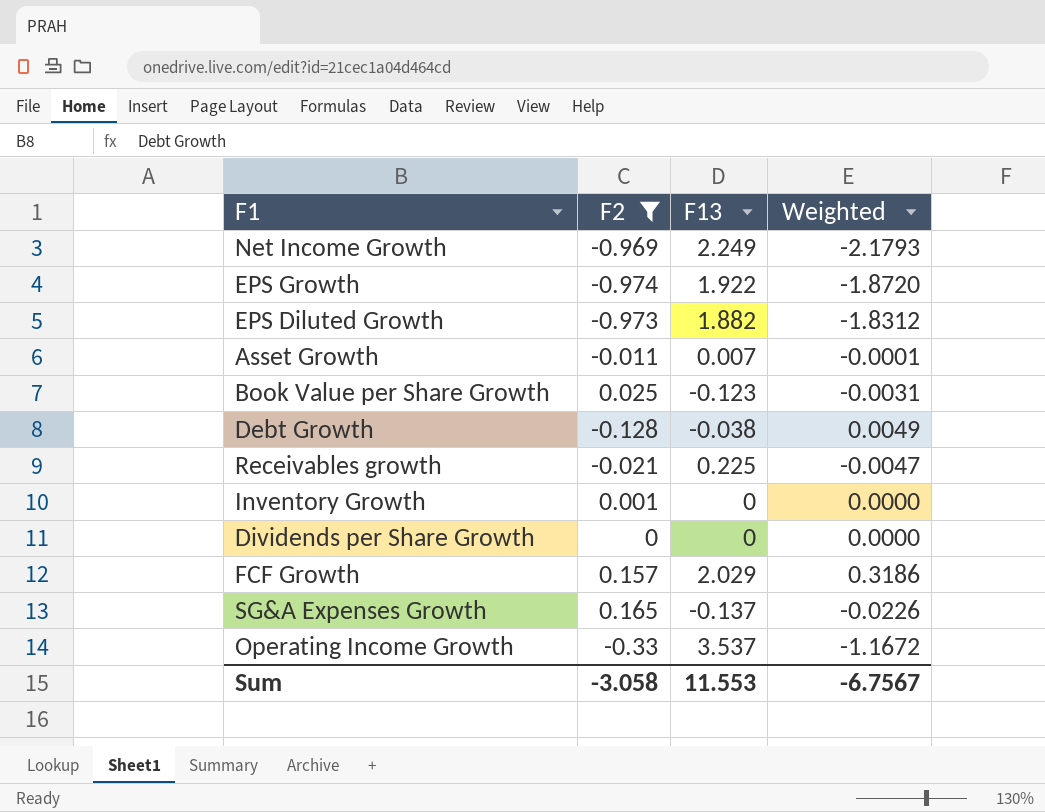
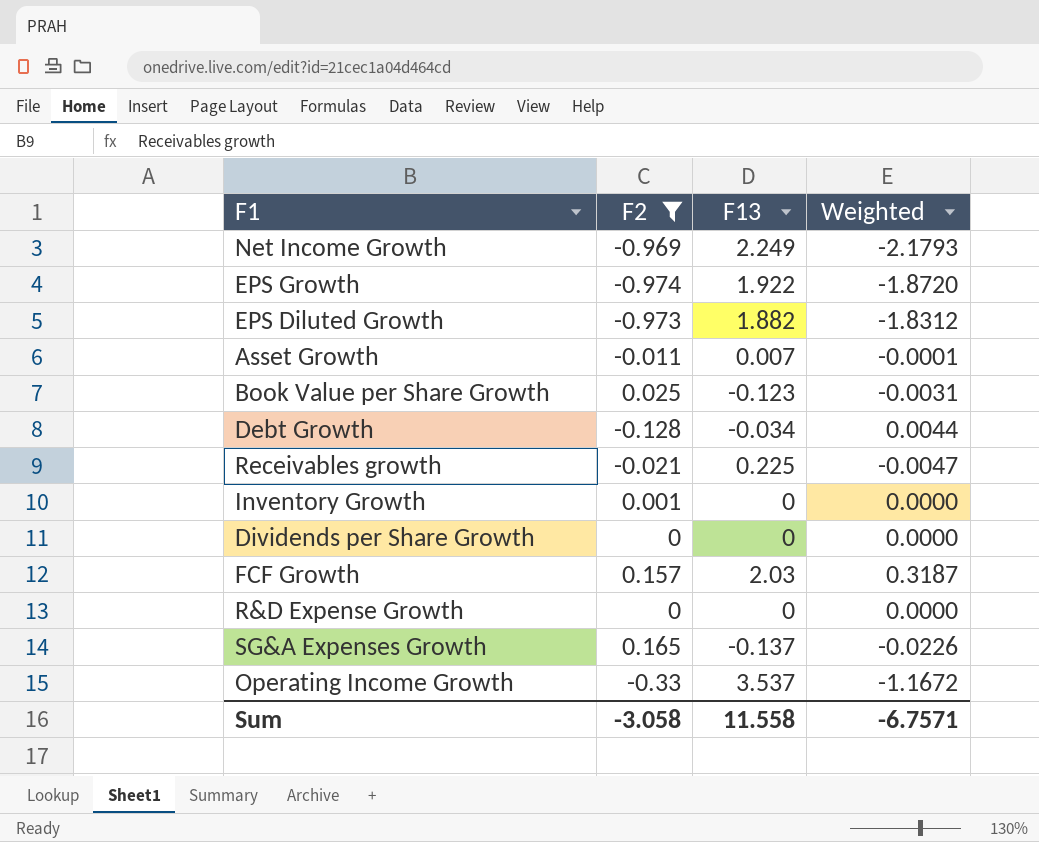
Debt Growth | F13: -0.038 -> -0.034
Debt Growth | Weighted: 0.0049 -> 0.0044
FCF Growth | F13: 2.029 -> 2.03
FCF Growth | Weighted: 0.3186 -> 0.3187
row R&D Expense Growth: none -> 0 | 0 | 0.0000
Sum | F13: 11.553 -> 11.558
Sum | Weighted: -6.7567 -> -6.7571

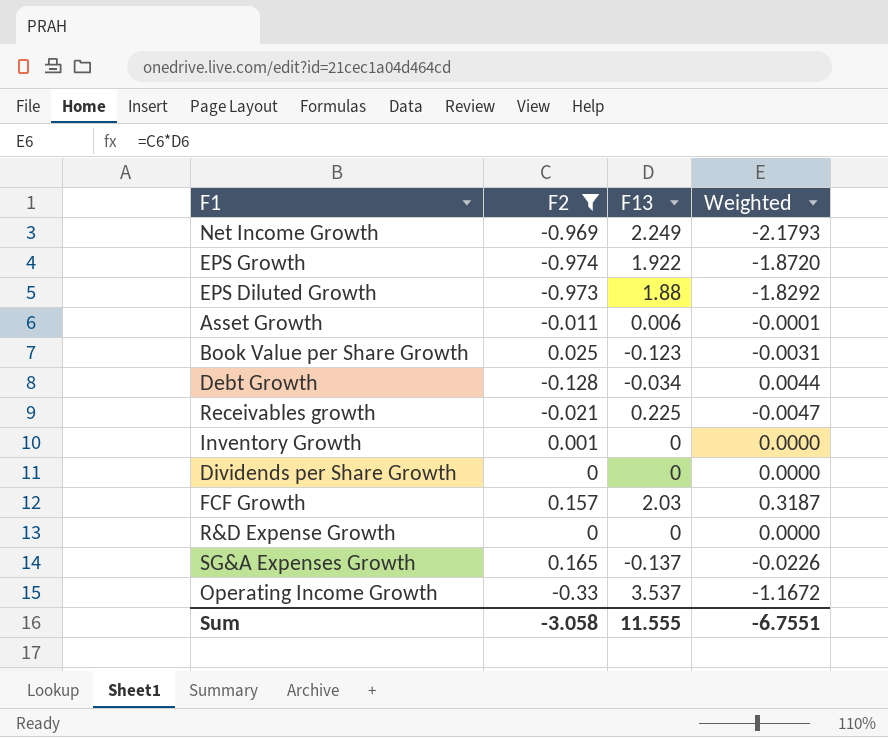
EPS Diluted Growth | F13: 1.882 -> 1.88
EPS Diluted Growth | Weighted: -1.8312 -> -1.8292
Asset Growth | F13: 0.007 -> 0.006
Sum | F13: 11.558 -> 11.555
Sum | Weighted: -6.7571 -> -6.7551

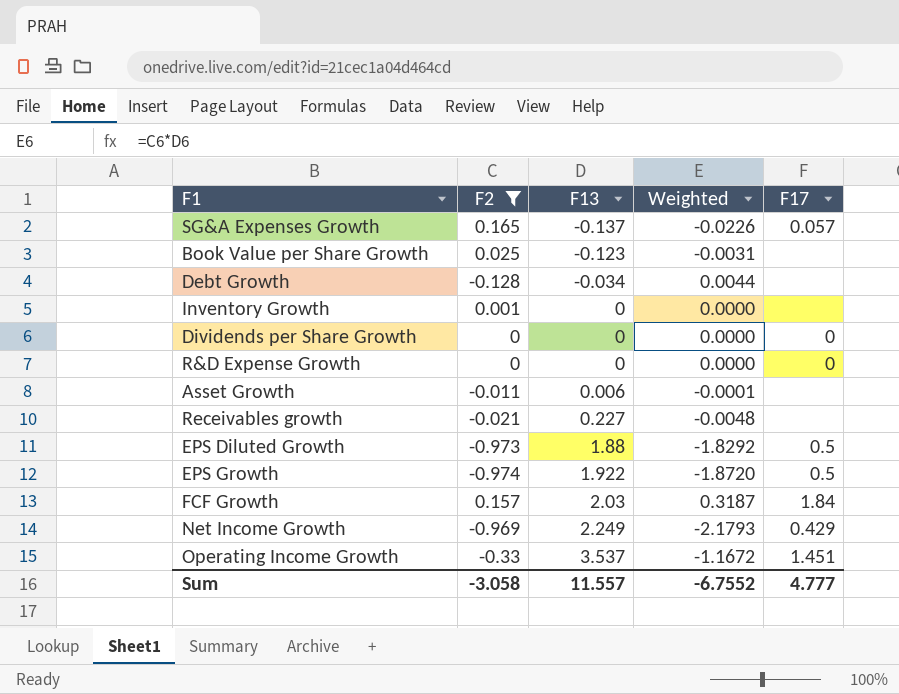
row order: none -> F13 ascending
column F17 | position: none -> 5
Receivables growth | F13: 0.225 -> 0.227
Receivables growth | Weighted: -0.0047 -> -0.0048
Sum | F13: 11.555 -> 11.557
Sum | Weighted: -6.7551 -> -6.7552

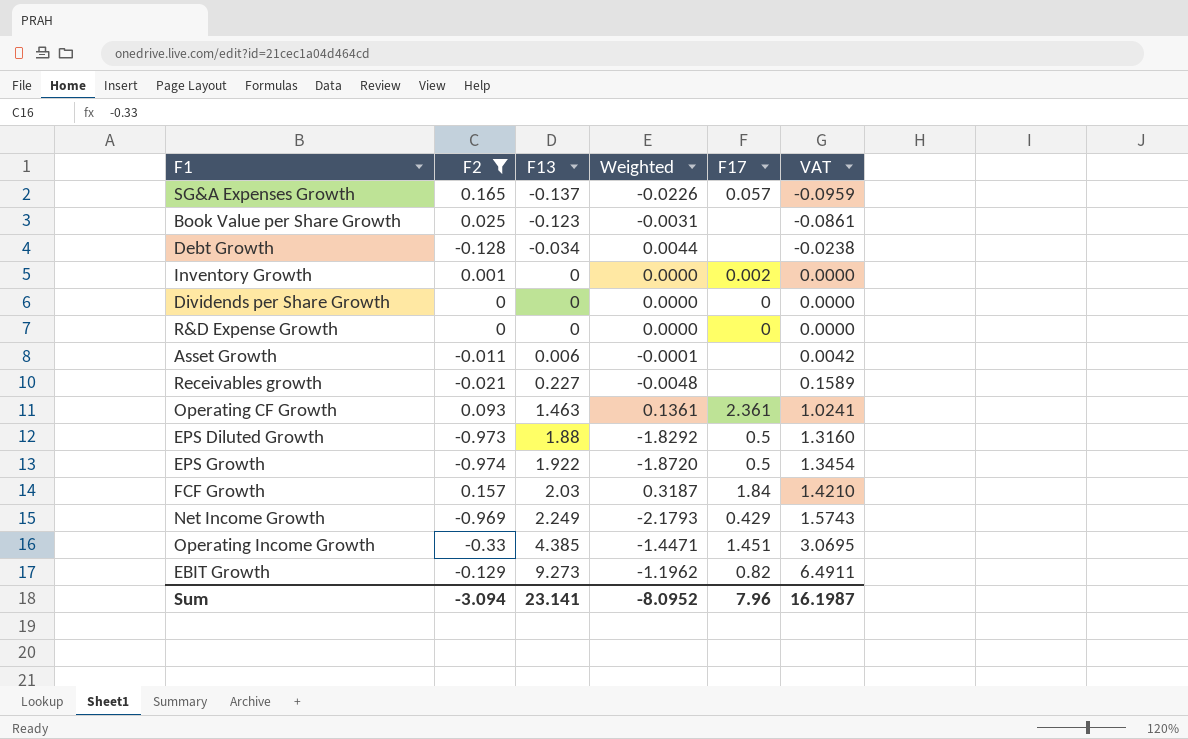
column VAT | formula: none -> [F13] * 0.7
Inventory Growth | F17: none -> 0.002
row Operating CF Growth: none -> 0.093 | 1.463 | 0.1361 | 2.361 | 1.0241
Operating Income Growth | F13: 3.537 -> 4.385
Operating Income Growth | Weighted: -1.1672 -> -1.4471
row EBIT Growth: none -> -0.129 | 9.273 | -1.1962 | 0.82 | 6.4911
Sum | F2: -3.058 -> -3.094
Sum | F13: 11.557 -> 23.141
Sum | Weighted: -6.7552 -> -8.0952
Sum | F17: 4.777 -> 7.96

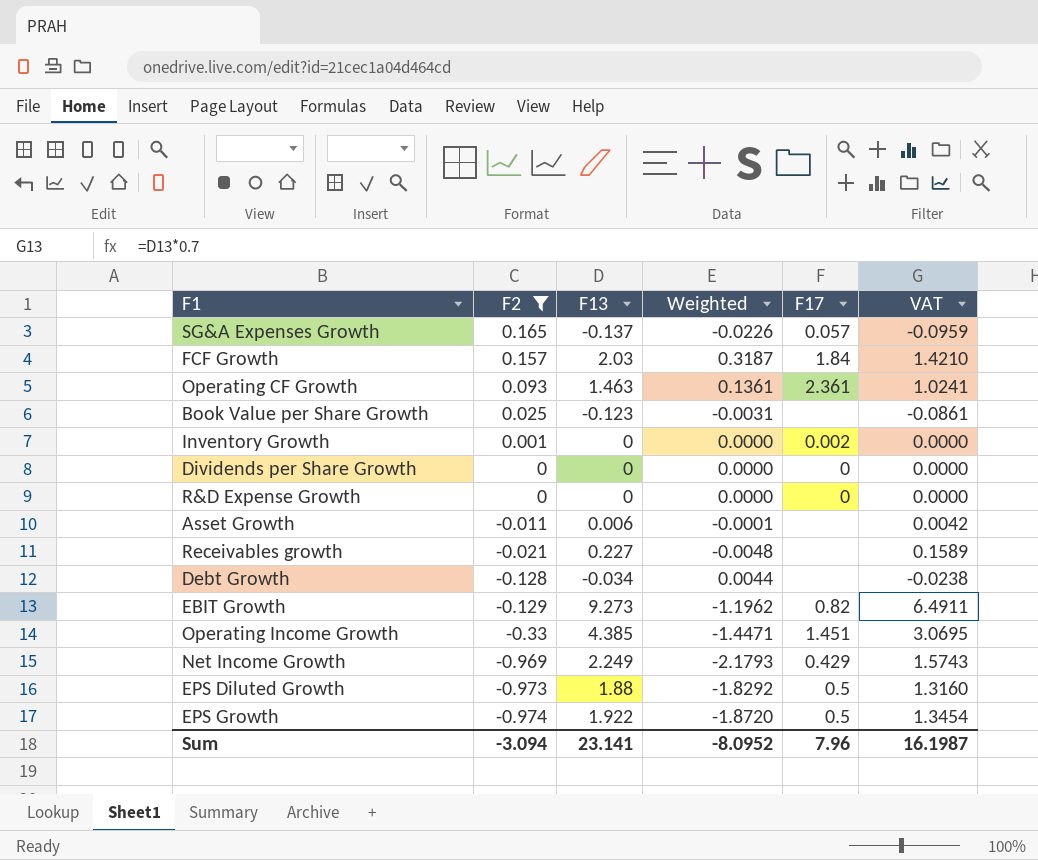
row order: F13 ascending -> F2 descending

